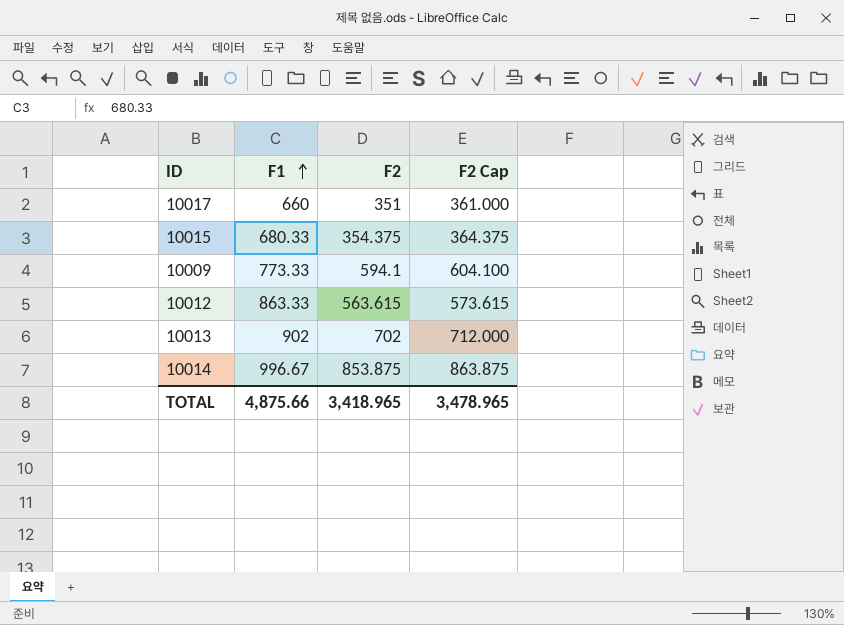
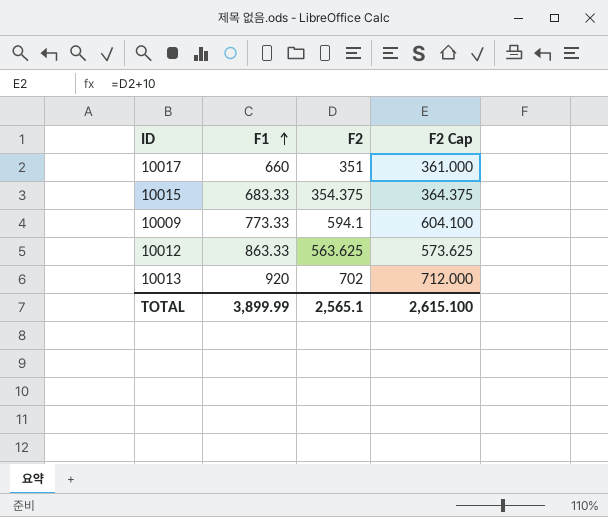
row 10014: 996.67 | 853.875 | 863.875 -> none
10015 | F1: 680.33 -> 683.33
10012 | F2: 563.615 -> 563.625
10012 | F2 Cap: 573.615 -> 573.625
10013 | F1: 902 -> 920
TOTAL | F1: 4,875.66 -> 3,899.99
TOTAL | F2: 3,418.965 -> 2,565.1
TOTAL | F2 Cap: 3,478.965 -> 2,615.100

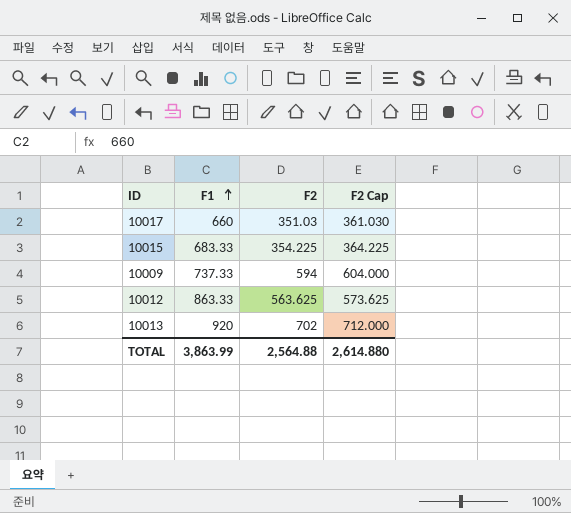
10017 | F2: 351 -> 351.03
10017 | F2 Cap: 361.000 -> 361.030
10015 | F2: 354.375 -> 354.225
10015 | F2 Cap: 364.375 -> 364.225
10009 | F1: 773.33 -> 737.33
10009 | F2: 594.1 -> 594
10009 | F2 Cap: 604.100 -> 604.000
TOTAL | F1: 3,899.99 -> 3,863.99
TOTAL | F2: 2,565.1 -> 2,564.88
TOTAL | F2 Cap: 2,615.100 -> 2,614.880

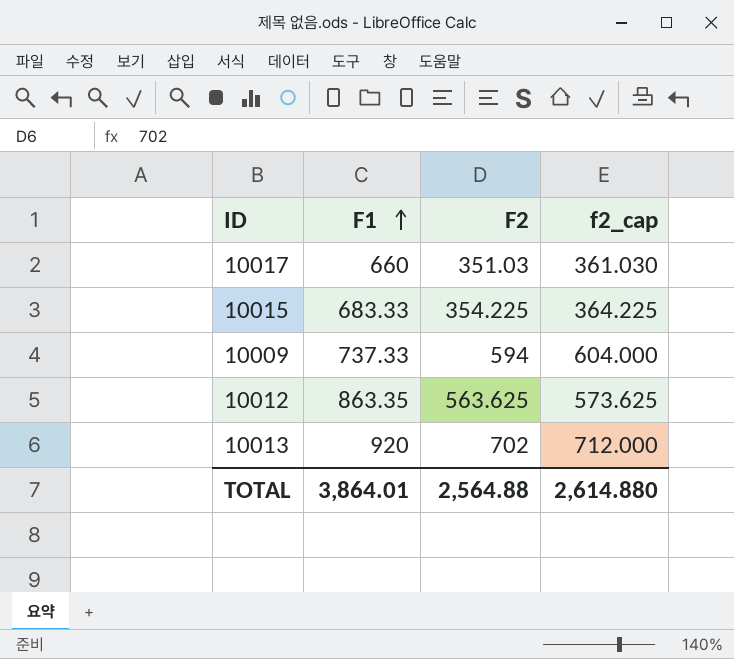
column name: F2 Cap -> f2_cap
10012 | F1: 863.33 -> 863.35
TOTAL | F1: 3,863.99 -> 3,864.01

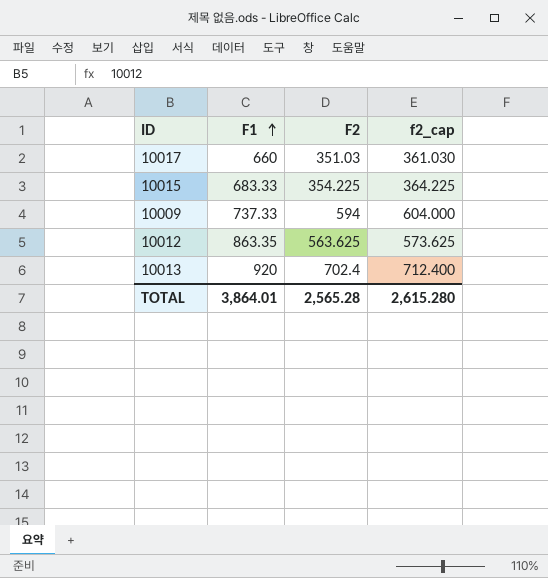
10013 | F2: 702 -> 702.4
10013 | f2_cap: 712.000 -> 712.400
TOTAL | F2: 2,564.88 -> 2,565.28
TOTAL | f2_cap: 2,614.880 -> 2,615.280

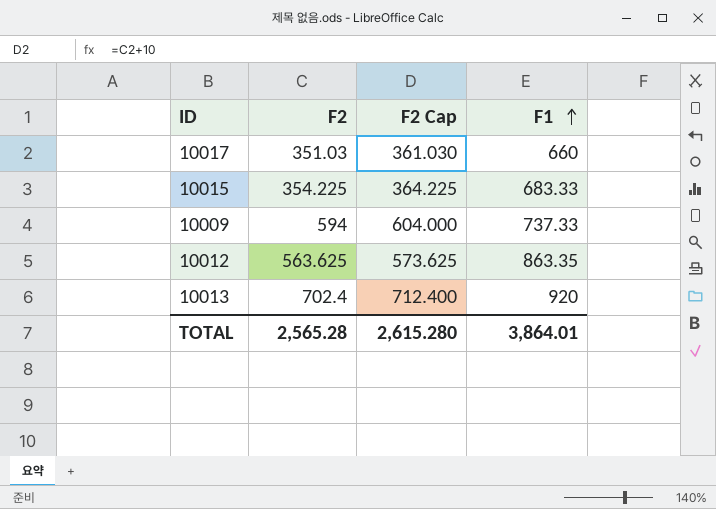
column name: f2_cap -> F2 Cap
column F1 | position: 2 -> 4

